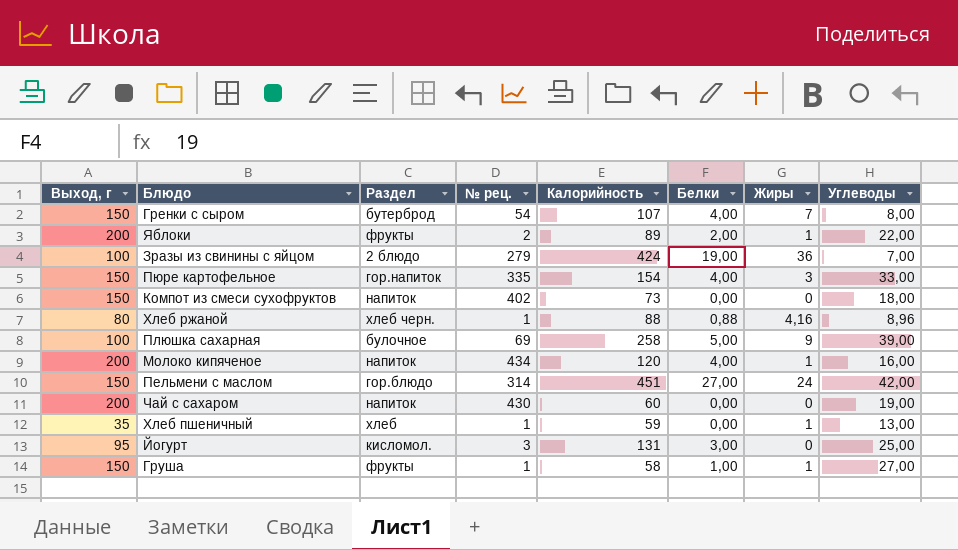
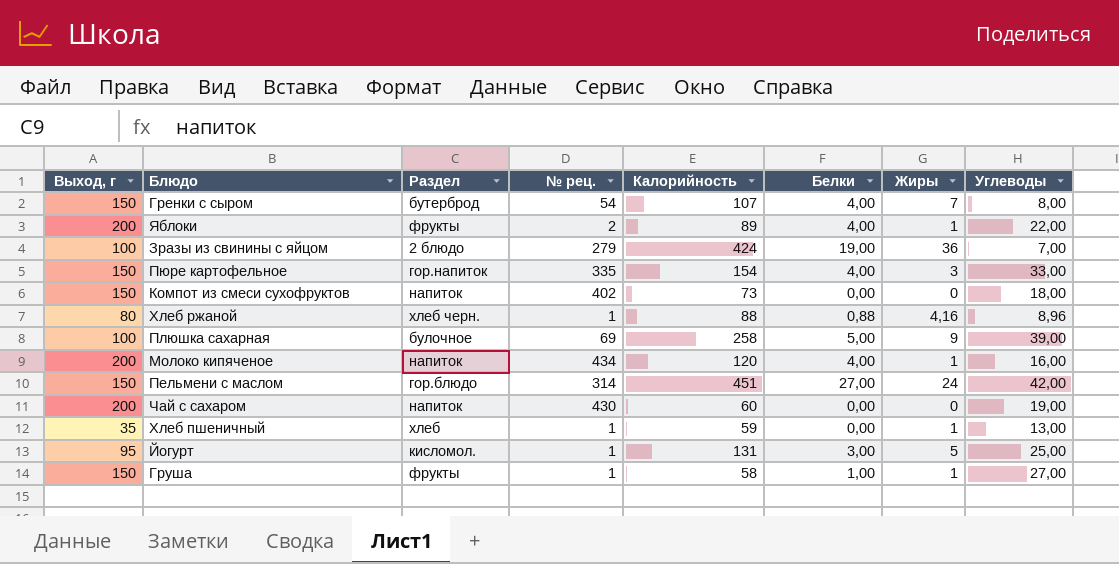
Яблоки | Белки: 2,00 -> 4,00
Йогурт | № рец.: 3 -> 1
Йогурт | Жиры: 0 -> 5

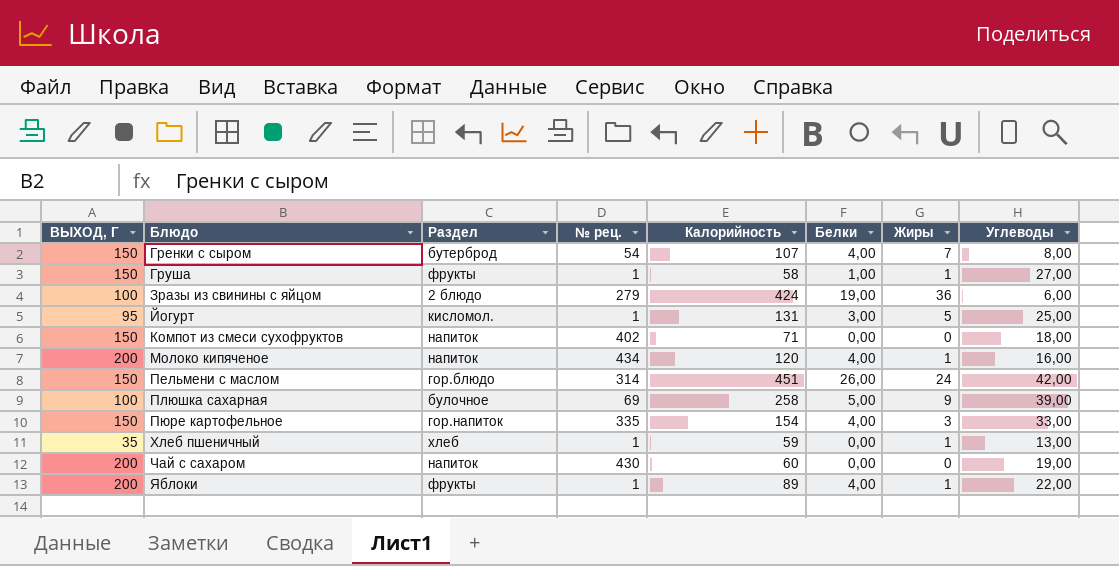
row order: none -> Блюдо ascending
column name: Выход, г -> ВЫХОД, Г
row Хлеб ржаной: 80 | хлеб черн. | 1 | 88 | 0,88 | 4,16 | 8,96 -> none
Зразы из свинины с яйцом | Углеводы: 7,00 -> 6,00
Компот из смеси сухофруктов | Калорийность: 73 -> 71
Пельмени с маслом | Белки: 27,00 -> 26,00
Яблоки | № рец.: 2 -> 1

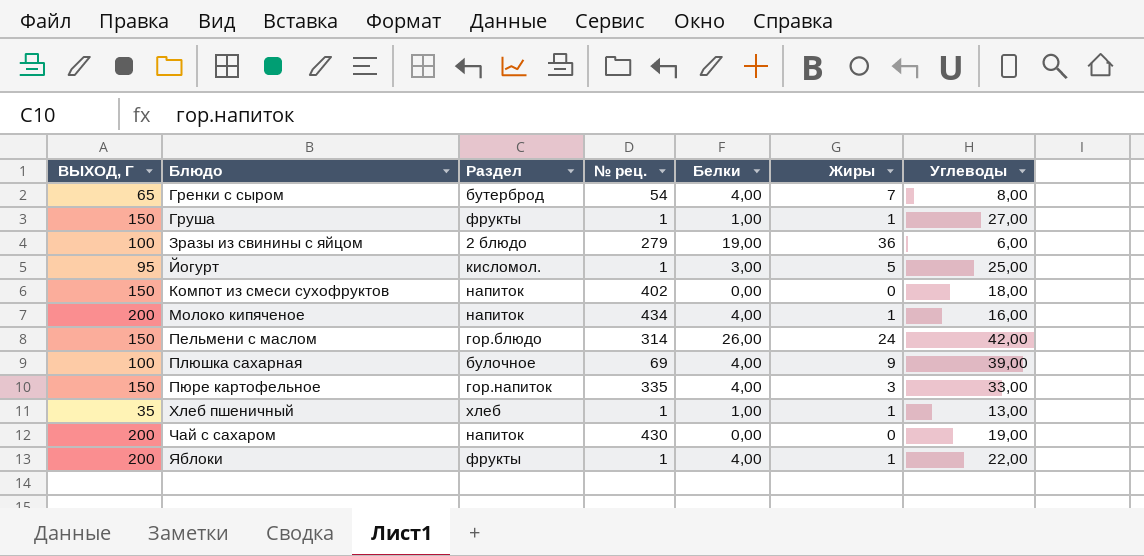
column Калорийность | position: 5 -> none
Гренки с сыром | ВЫХОД, Г: 150 -> 65
Плюшка сахарная | Белки: 5,00 -> 4,00
Хлеб пшеничный | Белки: 0,00 -> 1,00

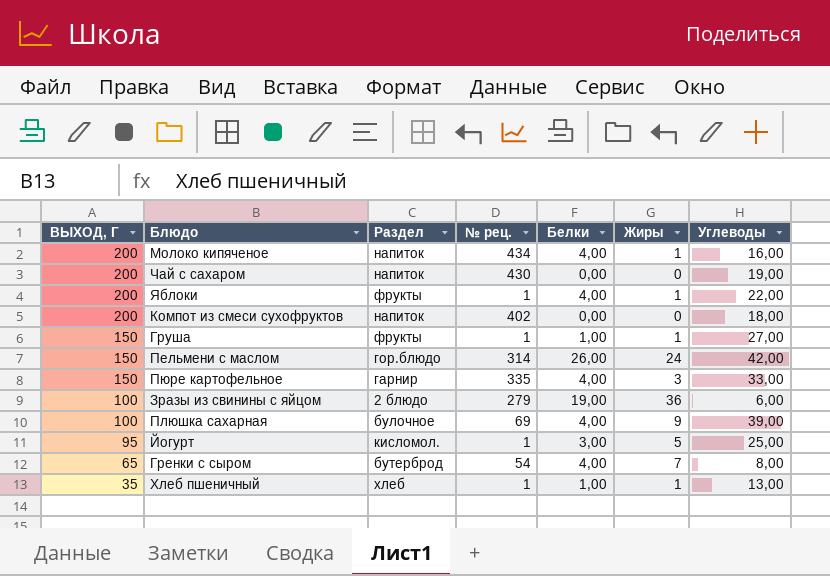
row order: Блюдо ascending -> ВЫХОД, Г descending
Компот из смеси сухофруктов | ВЫХОД, Г: 150 -> 200
Пюре картофельное | Раздел: гор.напиток -> гарнир

